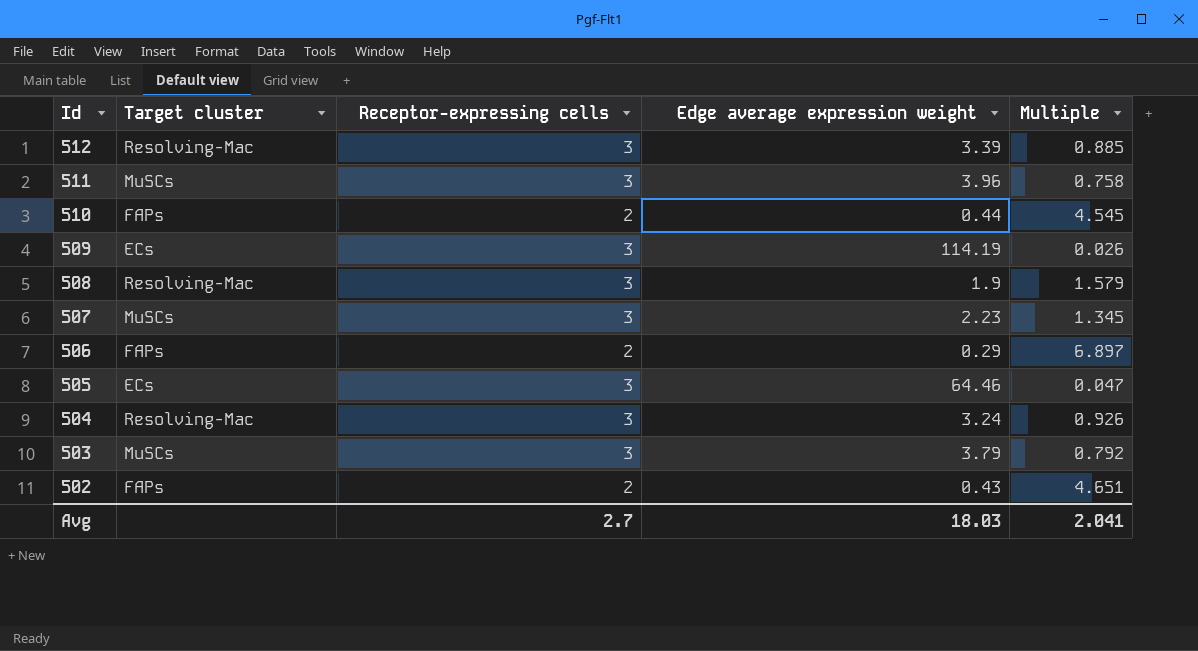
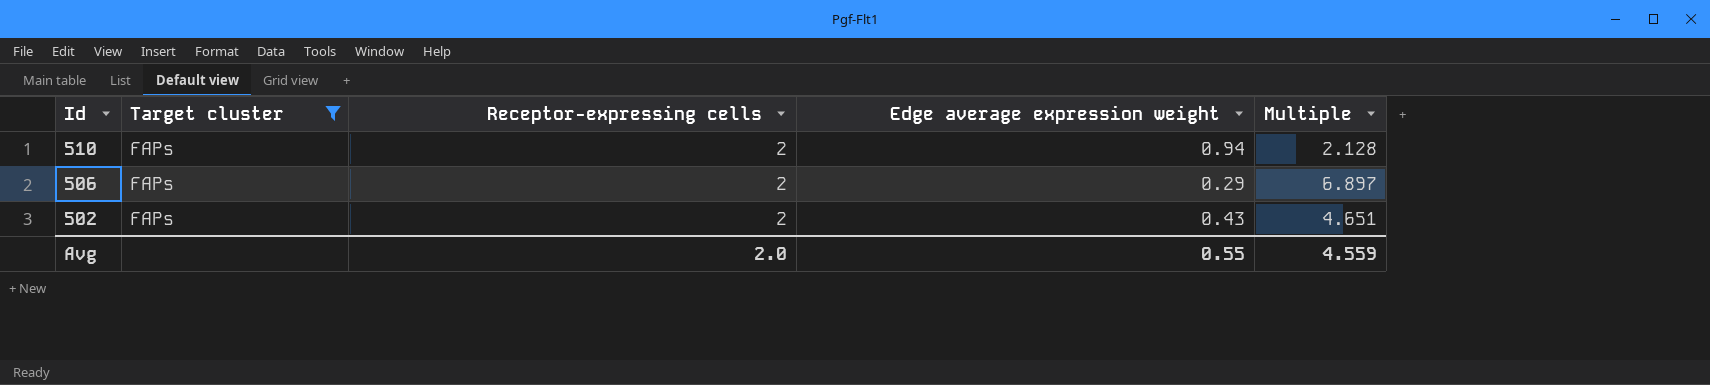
filter: none -> Target cluster = FAPs
510 | Edge average expression weight: 0.44 -> 0.94
510 | Multiple: 4.545 -> 2.128
Avg | Receptor-expressing cells: 2.7 -> 2.0
Avg | Edge average expression weight: 18.03 -> 0.55
Avg | Multiple: 2.041 -> 4.559

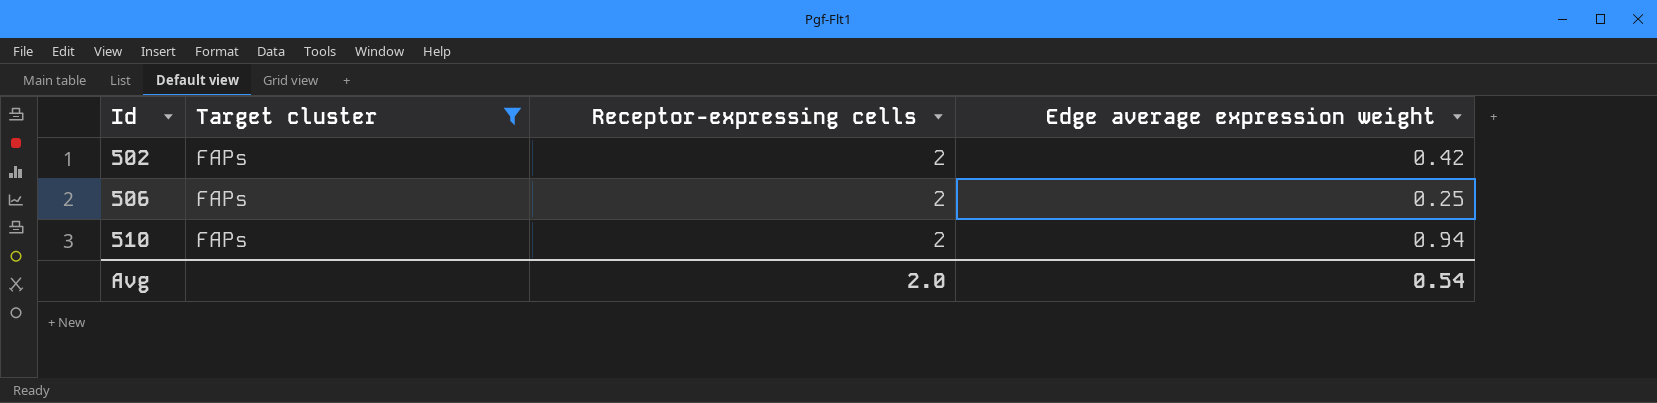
row order: Id descending -> Id ascending
column Multiple | formula: [Receptor-expressing cells] / [Edge average expression weight] -> none
502 | Edge average expression weight: 0.43 -> 0.42
506 | Edge average expression weight: 0.29 -> 0.25
Avg | Edge average expression weight: 0.55 -> 0.54

